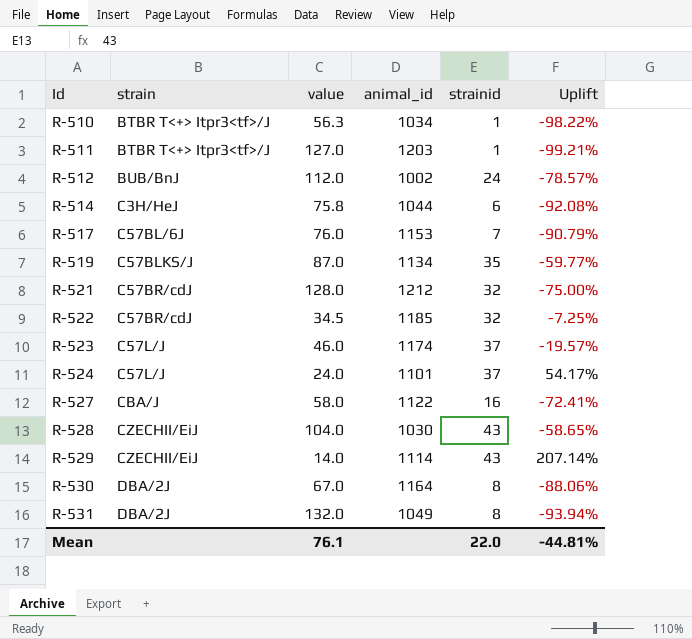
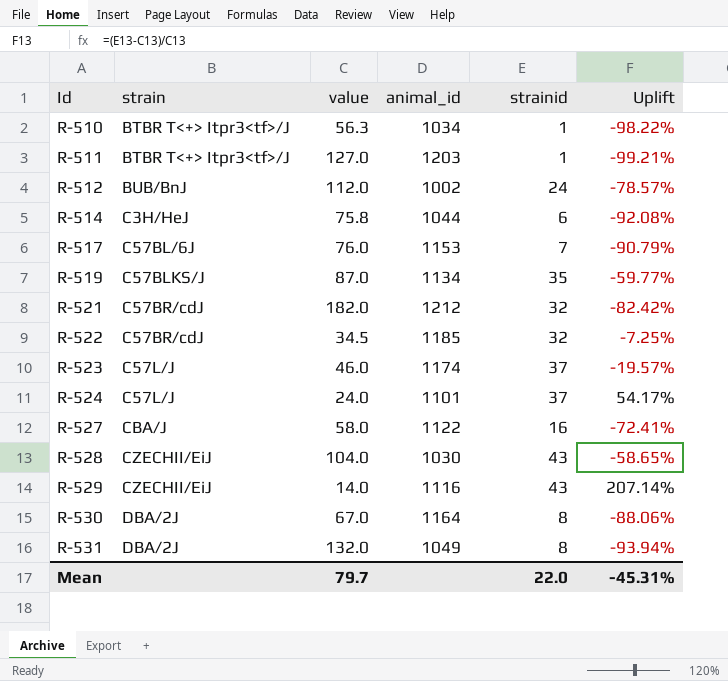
R-521 | value: 128.0 -> 182.0
R-521 | Uplift: -75.00% -> -82.42%
R-529 | animal_id: 1114 -> 1116
Mean | value: 76.1 -> 79.7
Mean | Uplift: -44.81% -> -45.31%

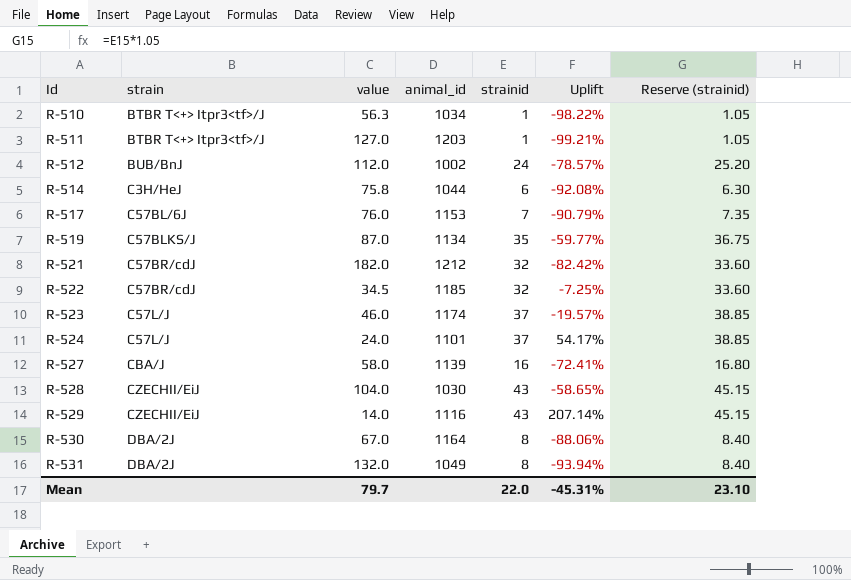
column Reserve (strainid) | formula: none -> [strainid] * 1.05
R-527 | animal_id: 1122 -> 1139

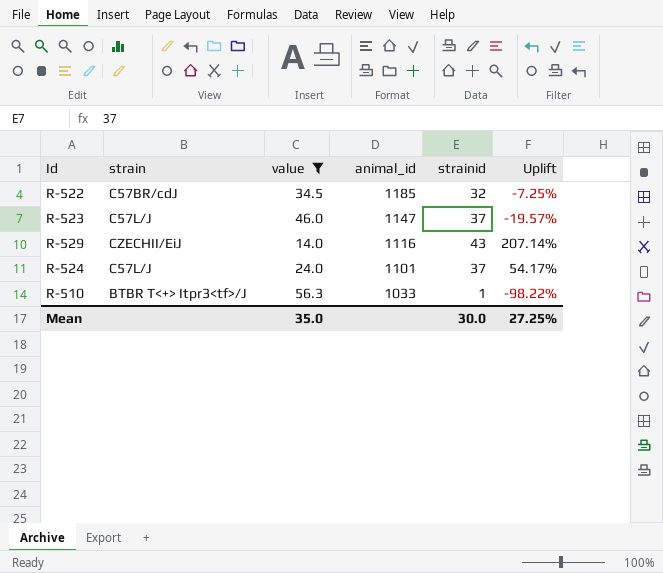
filter: none -> value <= 56.3
row order: Id ascending -> animal_id descending
column Reserve (strainid) | formula: [strainid] * 1.05 -> none
R-523 | animal_id: 1174 -> 1147
R-510 | animal_id: 1034 -> 1033
Mean | value: 79.7 -> 35.0
Mean | strainid: 22.0 -> 30.0
Mean | Uplift: -45.31% -> 27.25%

